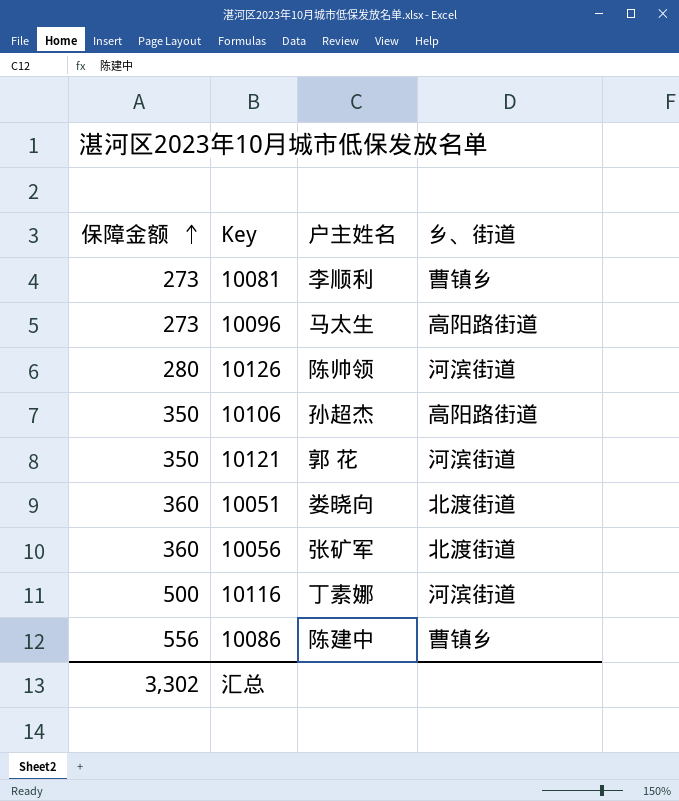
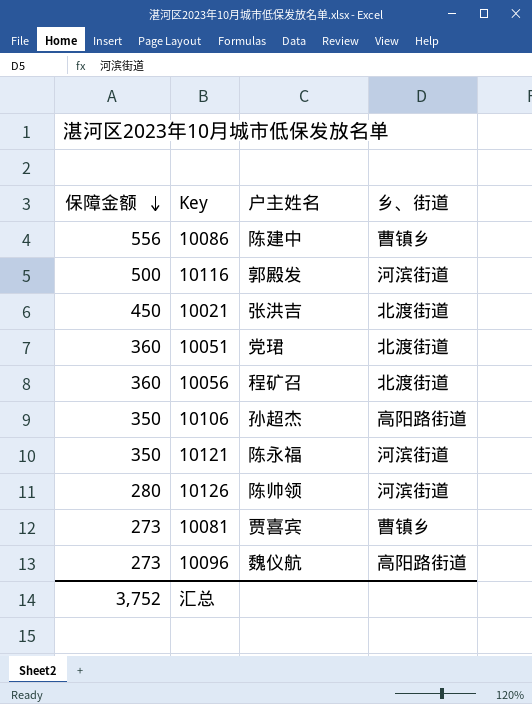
row order: 保障金额 ascending -> 保障金额 descending
10116 | 户主姓名: 丁素娜 -> 郭殿发
row 10021: none -> 450 | 张洪吉 | 北渡街道
10051 | 户主姓名: 娄晓向 -> 党珺
10056 | 户主姓名: 张矿军 -> 程矿召
10121 | 户主姓名: 郭 花 -> 陈永福
10081 | 户主姓名: 李顺利 -> 贾喜宾
10096 | 户主姓名: 马太生 -> 魏仪航
汇总 | 保障金额: 3,302 -> 3,752

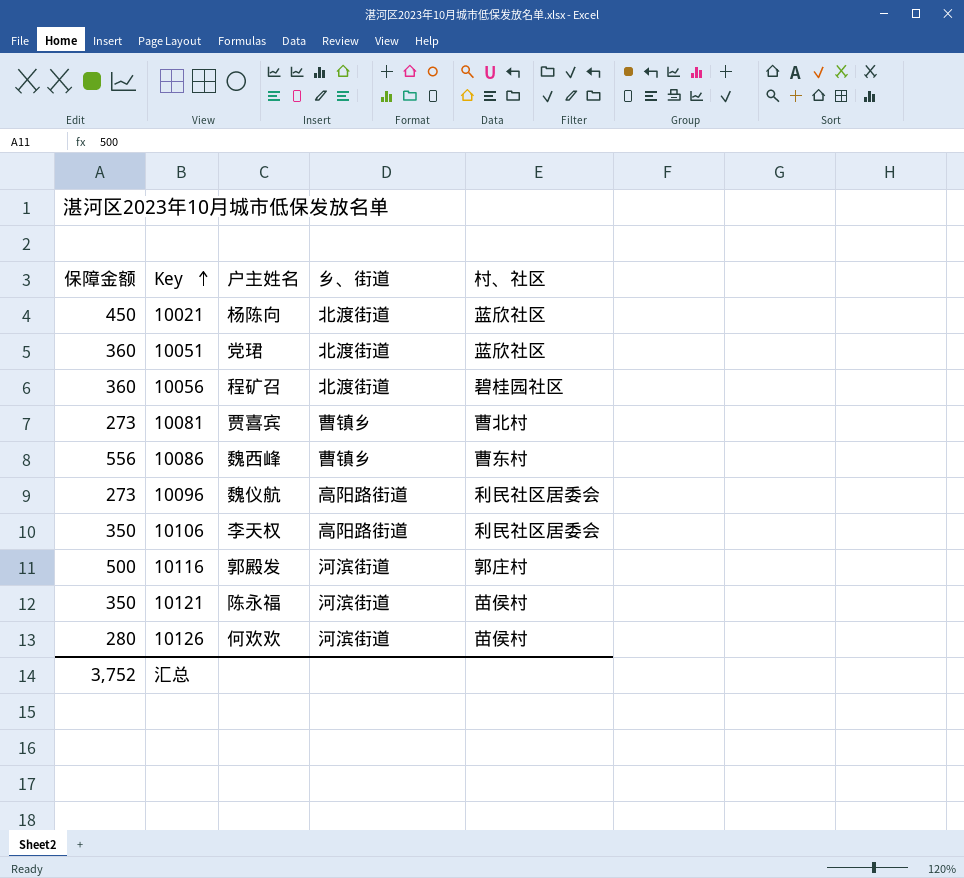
row order: 保障金额 descending -> Key ascending
column 村、社区 | position: none -> 5
10021 | 户主姓名: 张洪吉 -> 杨陈向
10086 | 户主姓名: 陈建中 -> 魏西峰
10106 | 户主姓名: 孙超杰 -> 李天权
10126 | 户主姓名: 陈帅领 -> 何欢欢

